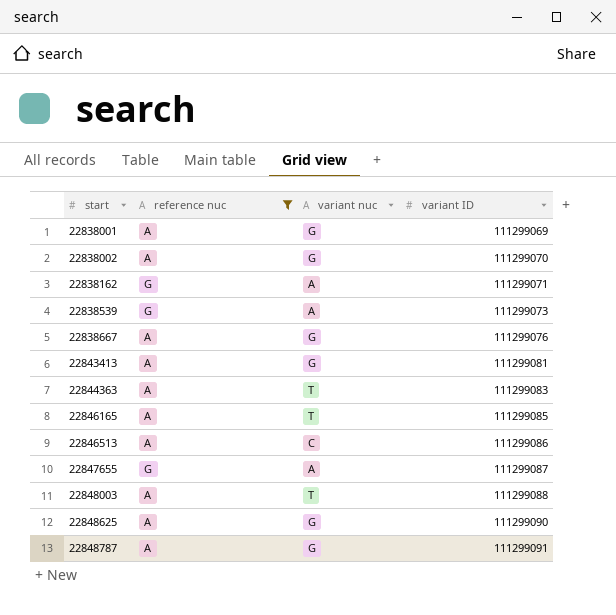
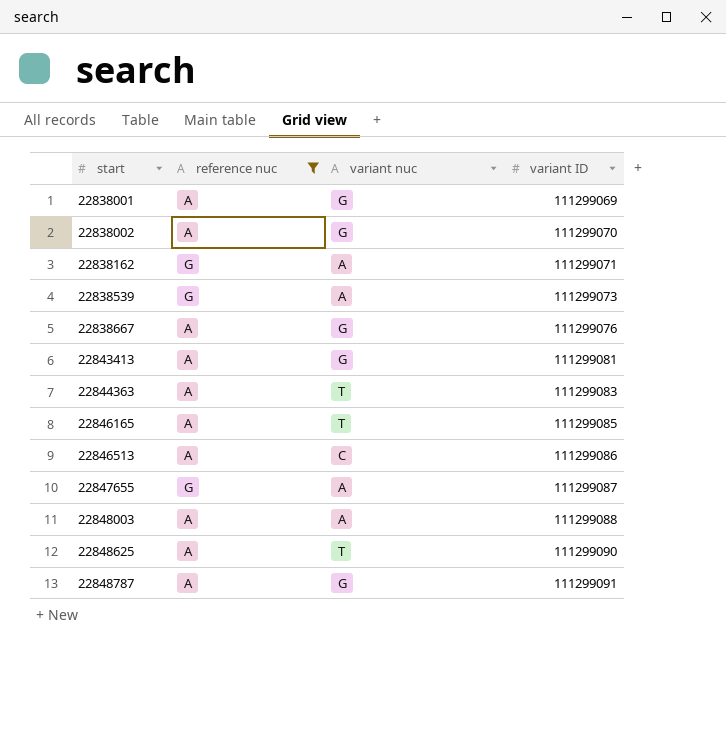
22848003 | variant nuc: T -> A
22848625 | variant nuc: G -> T

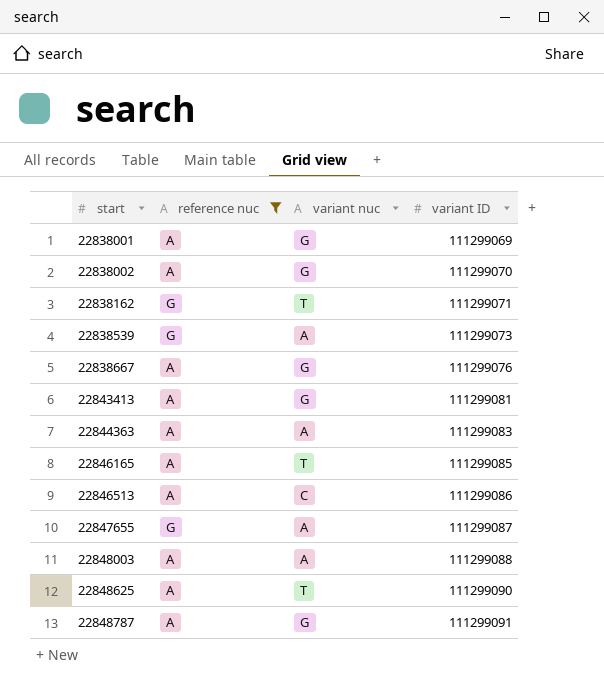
22838162 | variant nuc: A -> T
22844363 | variant nuc: T -> A

